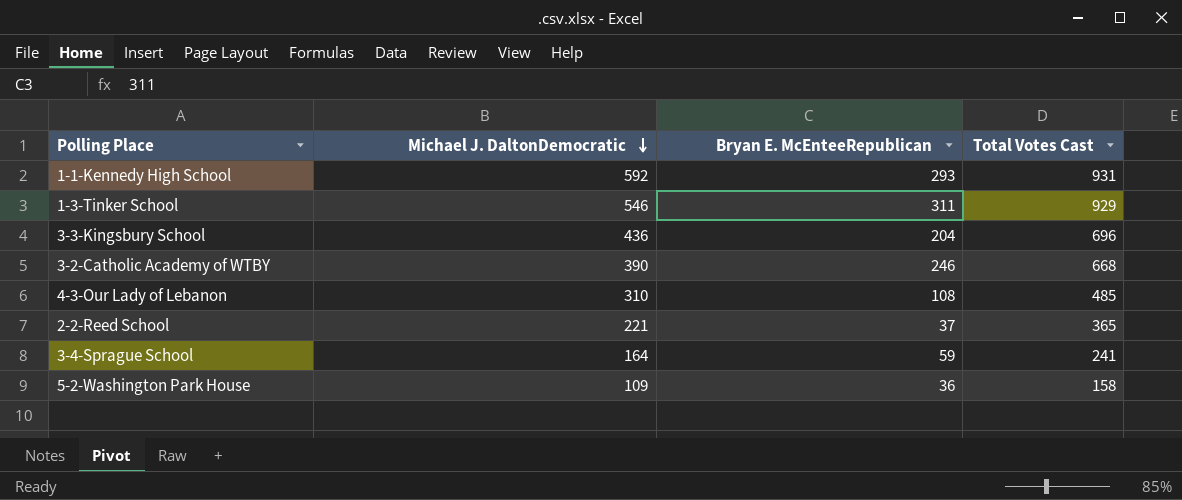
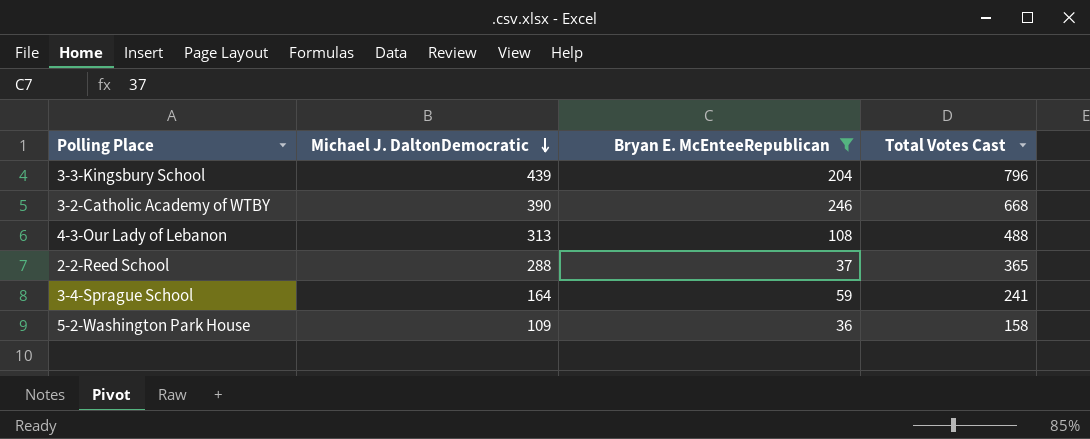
filter: none -> Bryan E. McEnteeRepublican <= 246
3-3-Kingsbury School | Michael J. DaltonDemocratic: 436 -> 439
3-3-Kingsbury School | Total Votes Cast: 696 -> 796
4-3-Our Lady of Lebanon | Michael J. DaltonDemocratic: 310 -> 313
4-3-Our Lady of Lebanon | Total Votes Cast: 485 -> 488
2-2-Reed School | Michael J. DaltonDemocratic: 221 -> 288

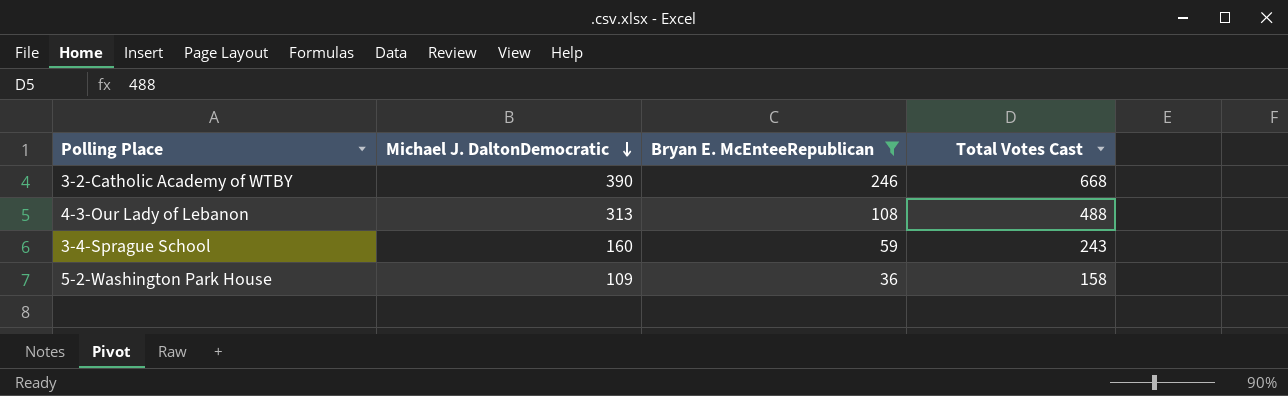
row 3-3-Kingsbury School: 439 | 204 | 796 -> none
row 2-2-Reed School: 288 | 37 | 365 -> none
3-4-Sprague School | Michael J. DaltonDemocratic: 164 -> 160
3-4-Sprague School | Total Votes Cast: 241 -> 243

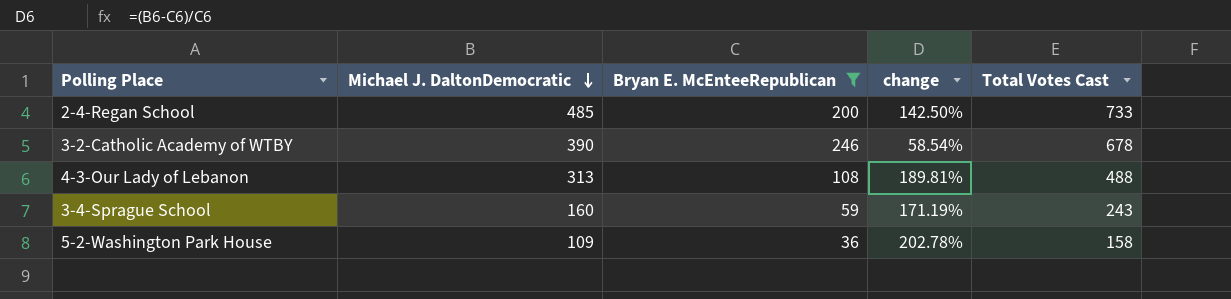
column change | formula: none -> ([Michael J. DaltonDemocratic] - [Bryan E. McEnteeRepublican]) / [Bryan E. McEnteeRepublican]
row 2-4-Regan School: none -> 485 | 200 | 142.50% | 733
3-2-Catholic Academy of WTBY | Total Votes Cast: 668 -> 678

